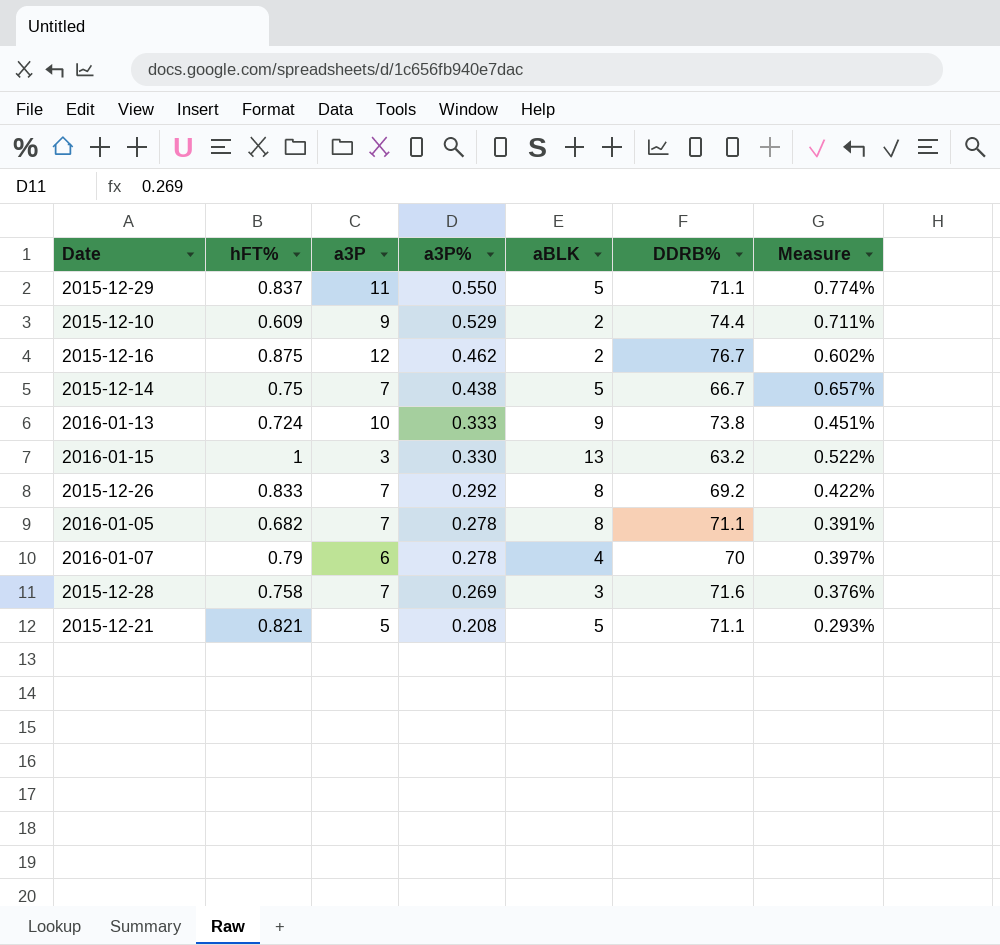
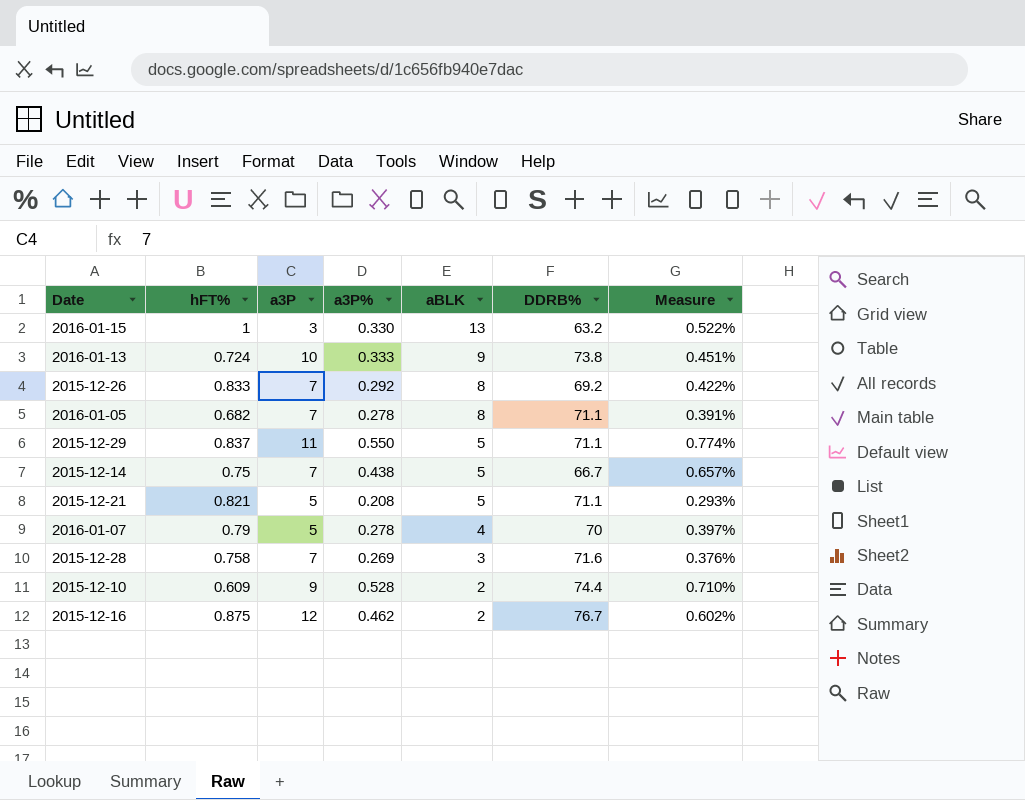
row order: a3P% descending -> aBLK descending
2016-01-07 | a3P: 6 -> 5
2015-12-10 | a3P%: 0.529 -> 0.528
2015-12-10 | Measure: 0.711% -> 0.710%

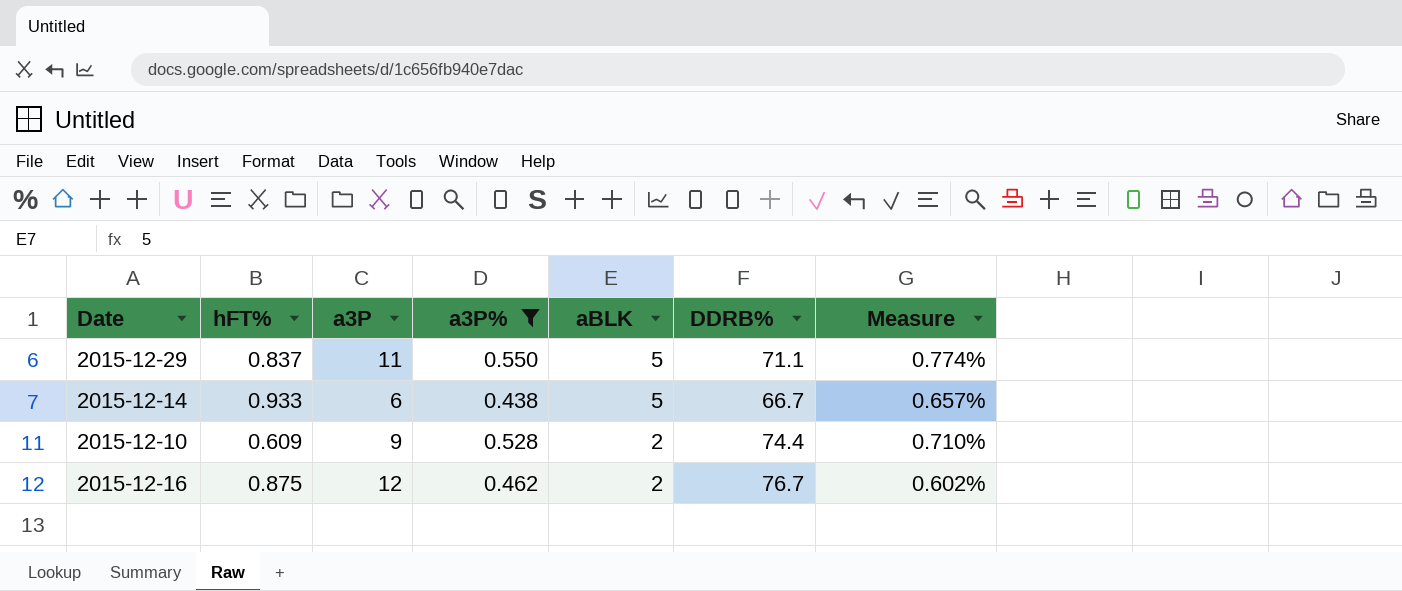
filter: none -> a3P% >= 0.438
2015-12-14 | hFT%: 0.75 -> 0.933
2015-12-14 | a3P: 7 -> 6

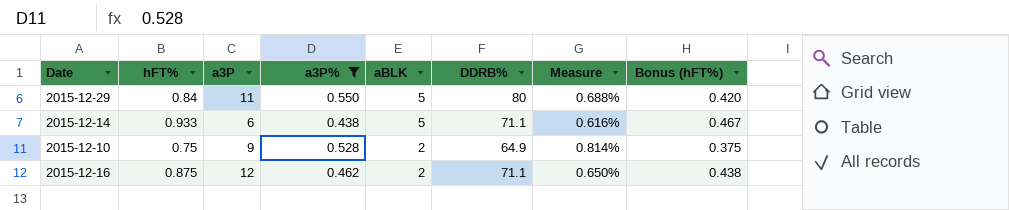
column Bonus (hFT%) | formula: none -> [hFT%] * 0.5
2015-12-29 | hFT%: 0.837 -> 0.84
2015-12-29 | DDRB%: 71.1 -> 80
2015-12-29 | Measure: 0.774% -> 0.688%
2015-12-14 | DDRB%: 66.7 -> 71.1
2015-12-14 | Measure: 0.657% -> 0.616%
2015-12-10 | hFT%: 0.609 -> 0.75
2015-12-10 | DDRB%: 74.4 -> 64.9
2015-12-10 | Measure: 0.710% -> 0.814%
2015-12-16 | DDRB%: 76.7 -> 71.1
2015-12-16 | Measure: 0.602% -> 0.650%

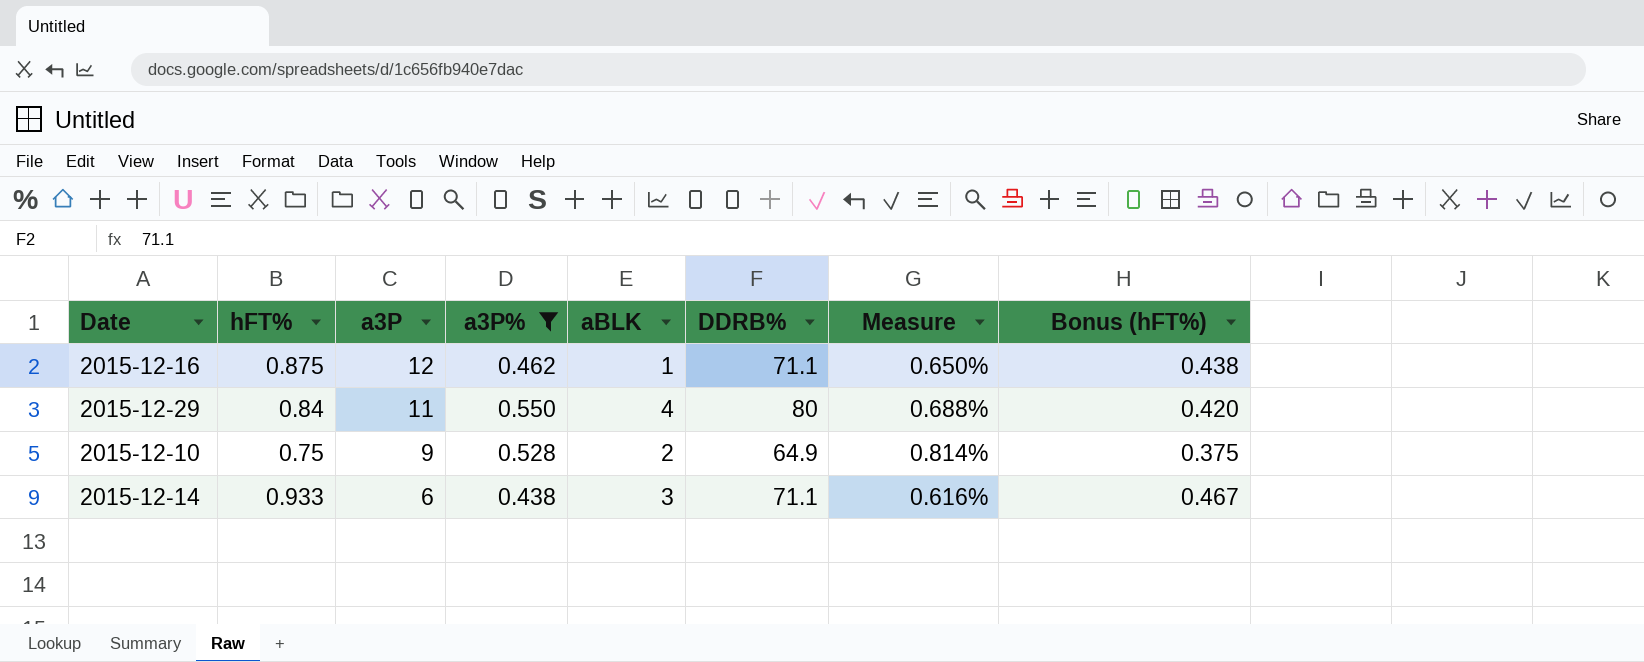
row order: aBLK descending -> a3P descending
2015-12-16 | aBLK: 2 -> 1
2015-12-29 | aBLK: 5 -> 4
2015-12-14 | aBLK: 5 -> 3

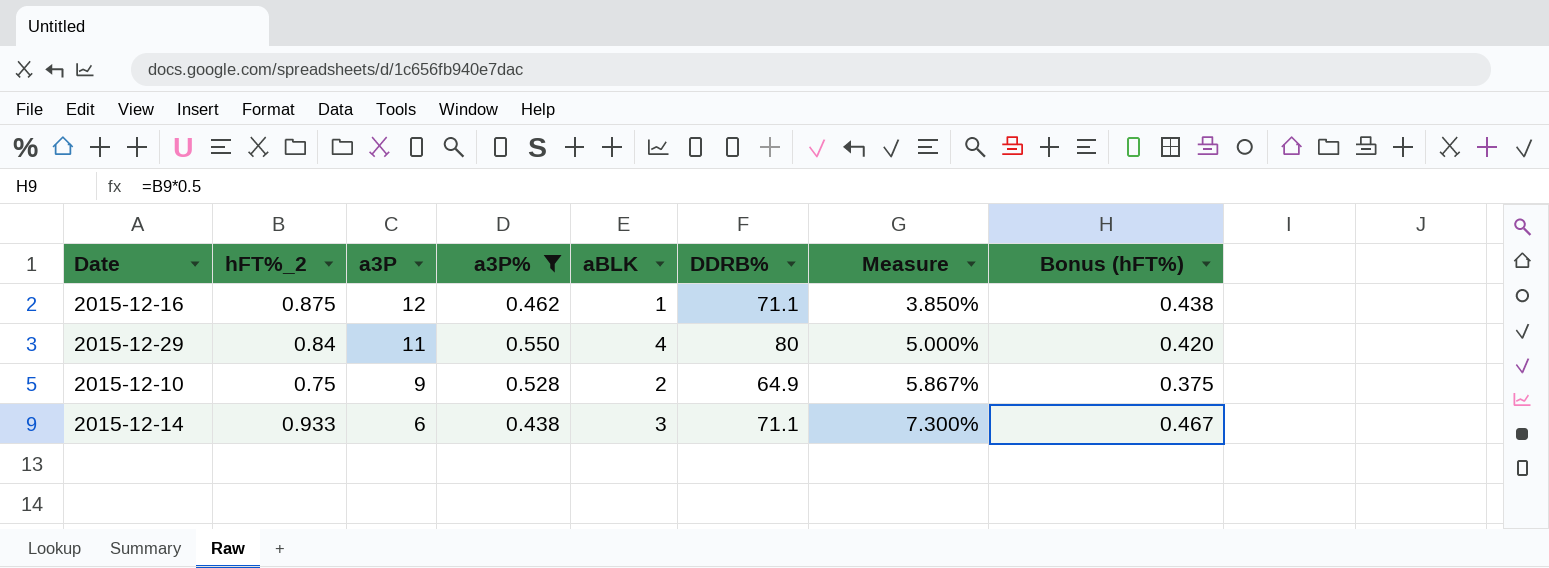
column name: hFT% -> hFT%_2
column Measure | formula: [a3P%] / [DDRB%] -> [a3P%] / [a3P]

